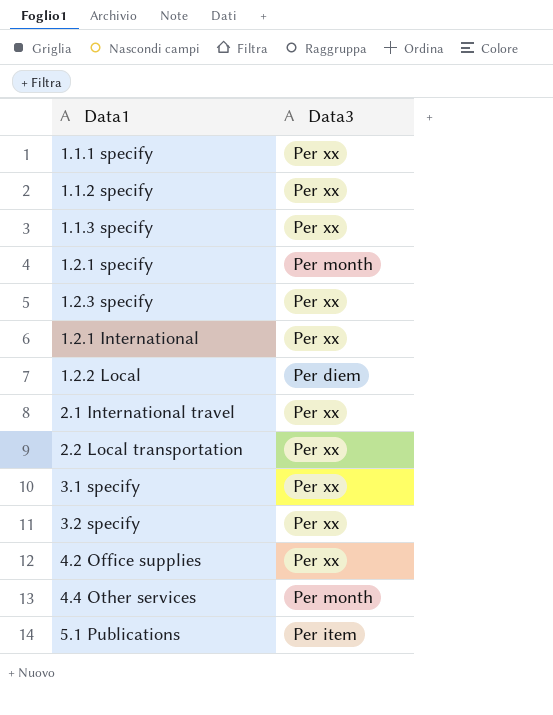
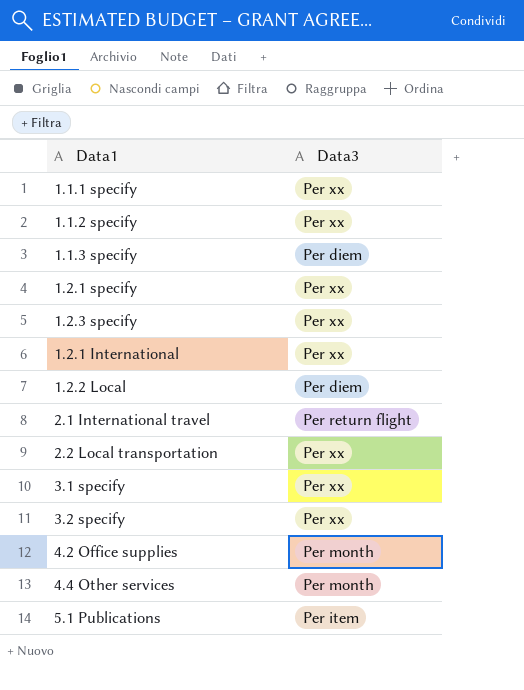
1.1.3 specify | Data3: Per xx -> Per diem
1.2.1 specify | Data3: Per month -> Per xx
2.1 International travel | Data3: Per xx -> Per return flight
4.2 Office supplies | Data3: Per xx -> Per month

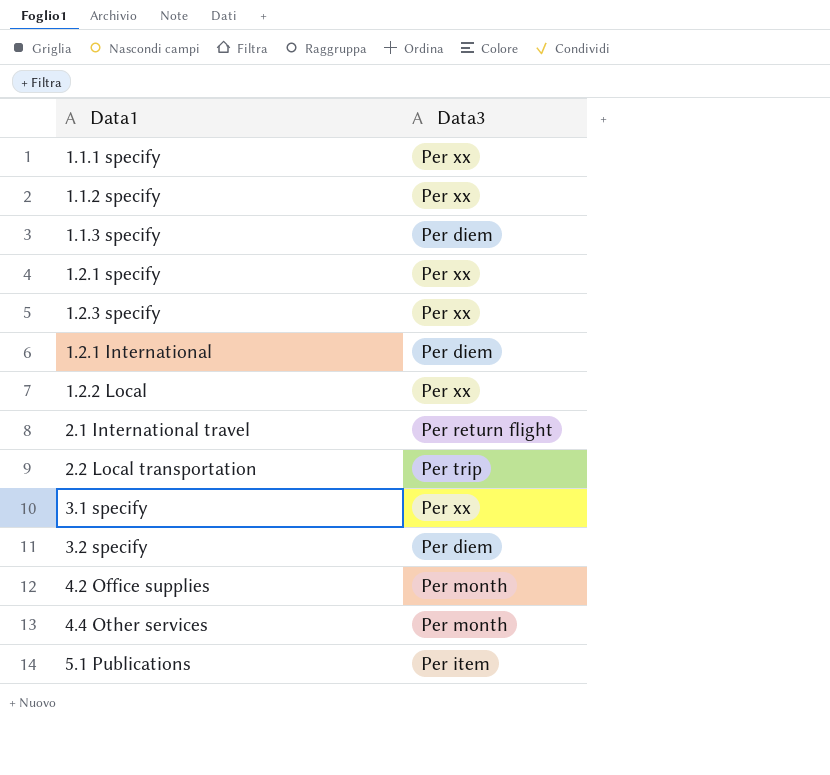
1.2.1 International | Data3: Per xx -> Per diem
1.2.2 Local | Data3: Per diem -> Per xx
2.2 Local transportation | Data3: Per xx -> Per trip
3.2 specify | Data3: Per xx -> Per diem

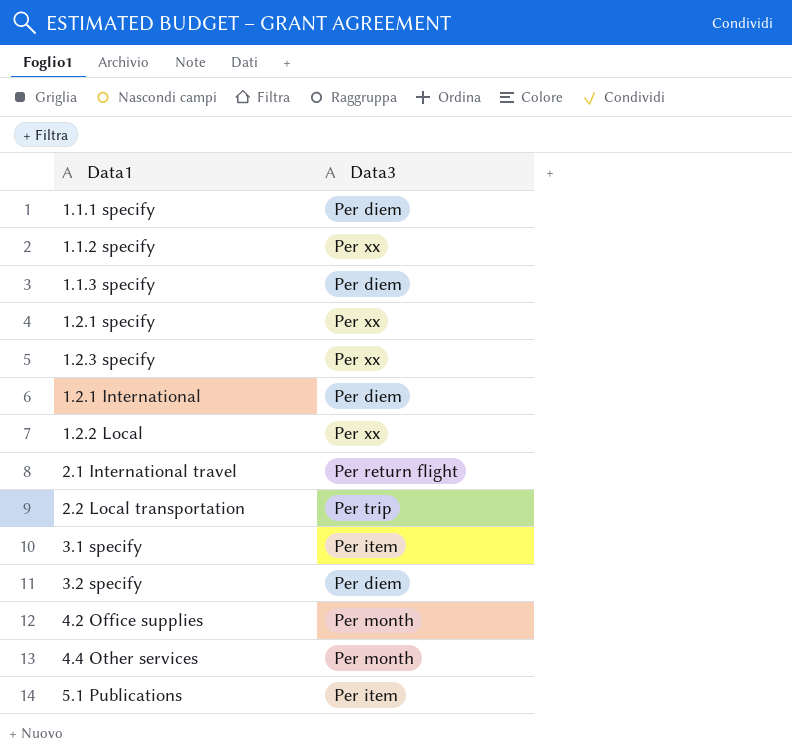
1.1.1 specify | Data3: Per xx -> Per diem
3.1 specify | Data3: Per xx -> Per item

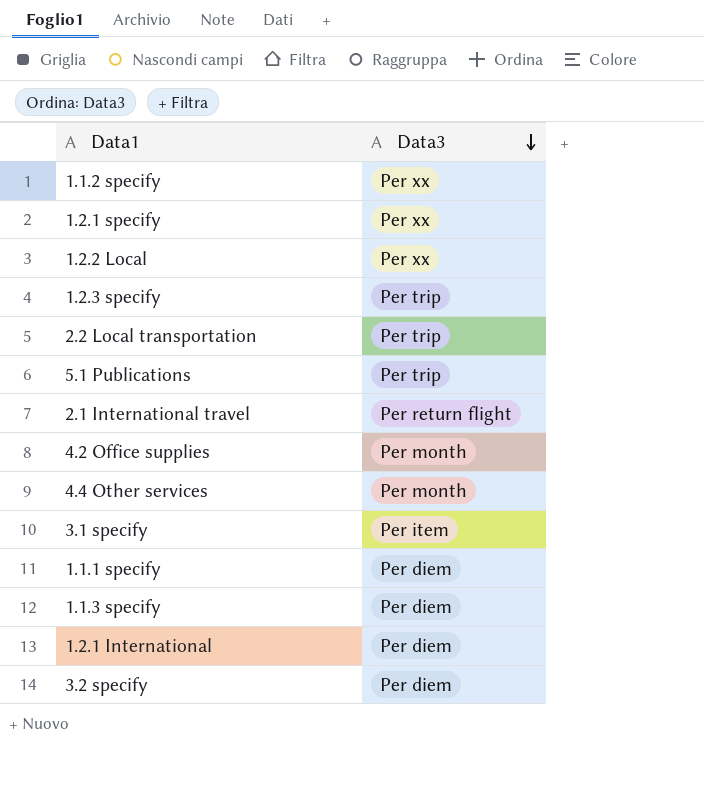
row order: none -> Data3 descending
1.2.3 specify | Data3: Per xx -> Per trip
5.1 Publications | Data3: Per item -> Per trip

